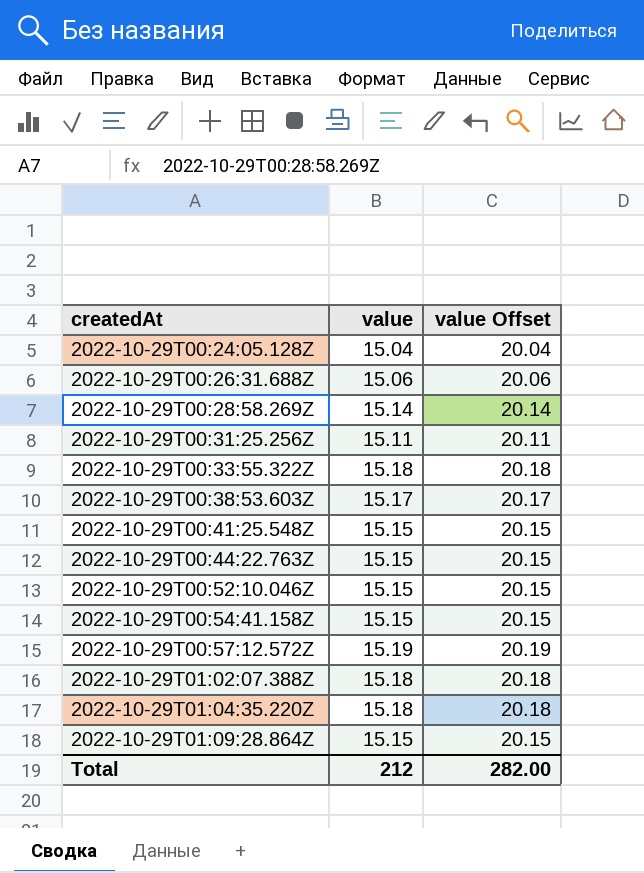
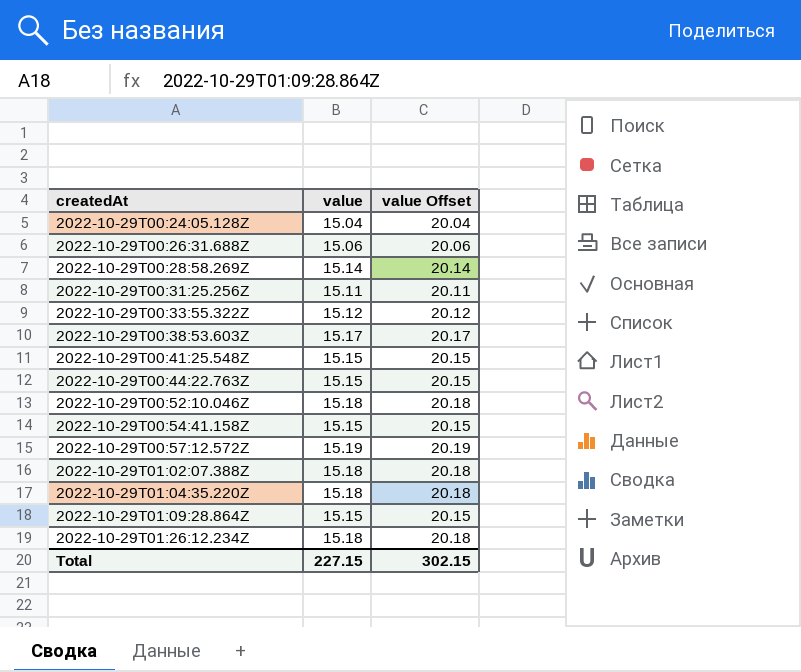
2022-10-29T00:33:55.322Z | value: 15.18 -> 15.12
2022-10-29T00:33:55.322Z | value Offset: 20.18 -> 20.12
2022-10-29T00:52:10.046Z | value: 15.15 -> 15.18
2022-10-29T00:52:10.046Z | value Offset: 20.15 -> 20.18
row 2022-10-29T01:26:12.234Z: none -> 15.18 | 20.18
Total | value: 212 -> 227.15
Total | value Offset: 282.00 -> 302.15

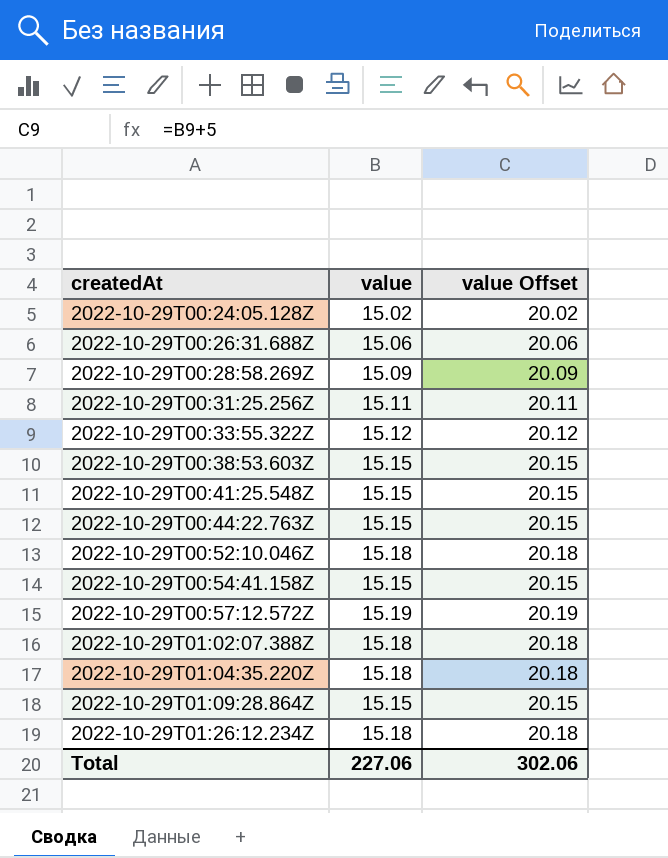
2022-10-29T00:24:05.128Z | value: 15.04 -> 15.02
2022-10-29T00:24:05.128Z | value Offset: 20.04 -> 20.02
2022-10-29T00:28:58.269Z | value: 15.14 -> 15.09
2022-10-29T00:28:58.269Z | value Offset: 20.14 -> 20.09
2022-10-29T00:38:53.603Z | value: 15.17 -> 15.15
2022-10-29T00:38:53.603Z | value Offset: 20.17 -> 20.15
Total | value: 227.15 -> 227.06
Total | value Offset: 302.15 -> 302.06

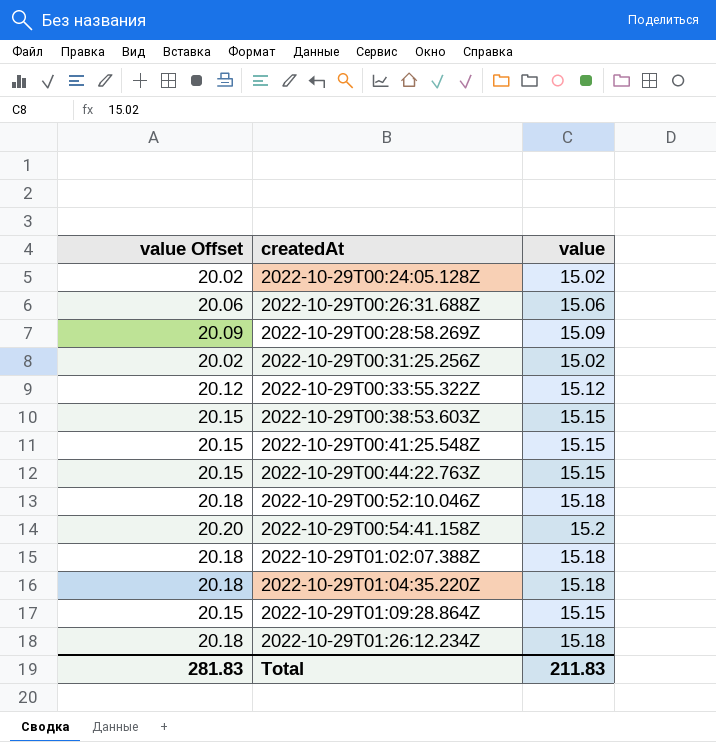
column value Offset | position: 3 -> 1
row 2022-10-29T00:57:12.572Z: 15.19 | 20.19 -> none
2022-10-29T00:31:25.256Z | value Offset: 20.11 -> 20.02
2022-10-29T00:31:25.256Z | value: 15.11 -> 15.02
2022-10-29T00:54:41.158Z | value Offset: 20.15 -> 20.20
2022-10-29T00:54:41.158Z | value: 15.15 -> 15.2
Total | value Offset: 302.06 -> 281.83
Total | value: 227.06 -> 211.83

